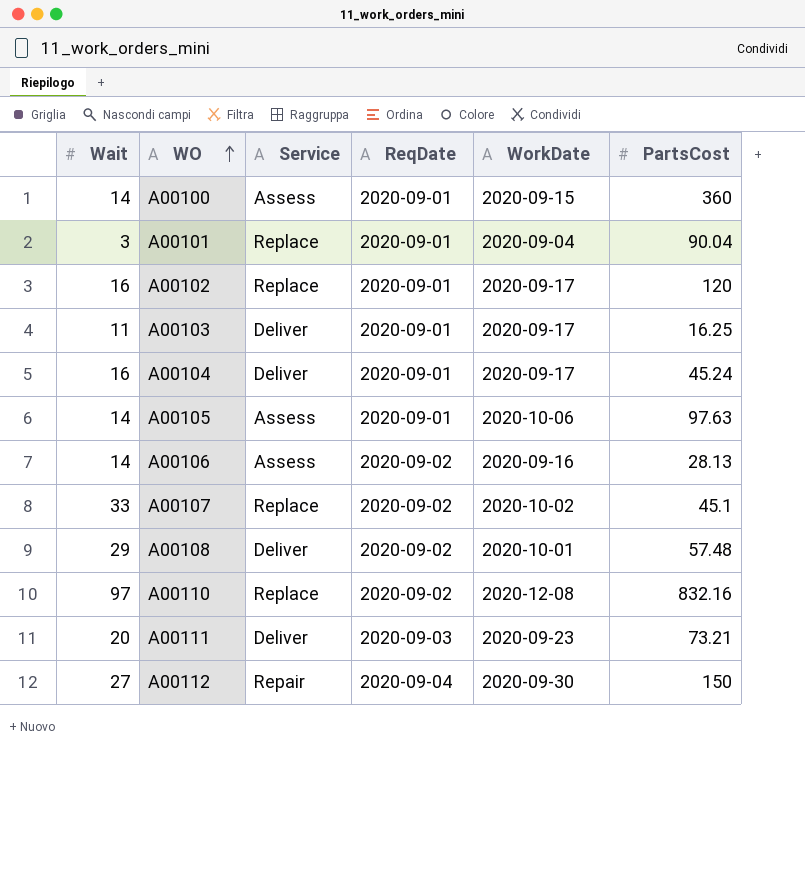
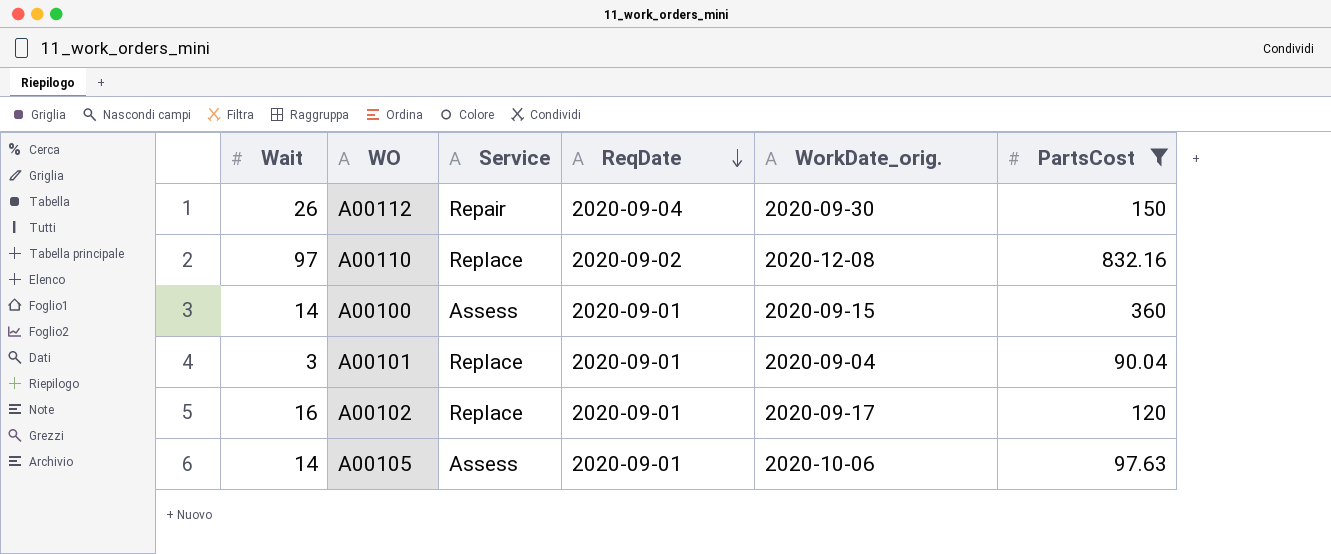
filter: none -> PartsCost >= 90.04
row order: WO ascending -> ReqDate descending
column name: WorkDate -> WorkDate_orig.
A00112 | Wait: 27 -> 26

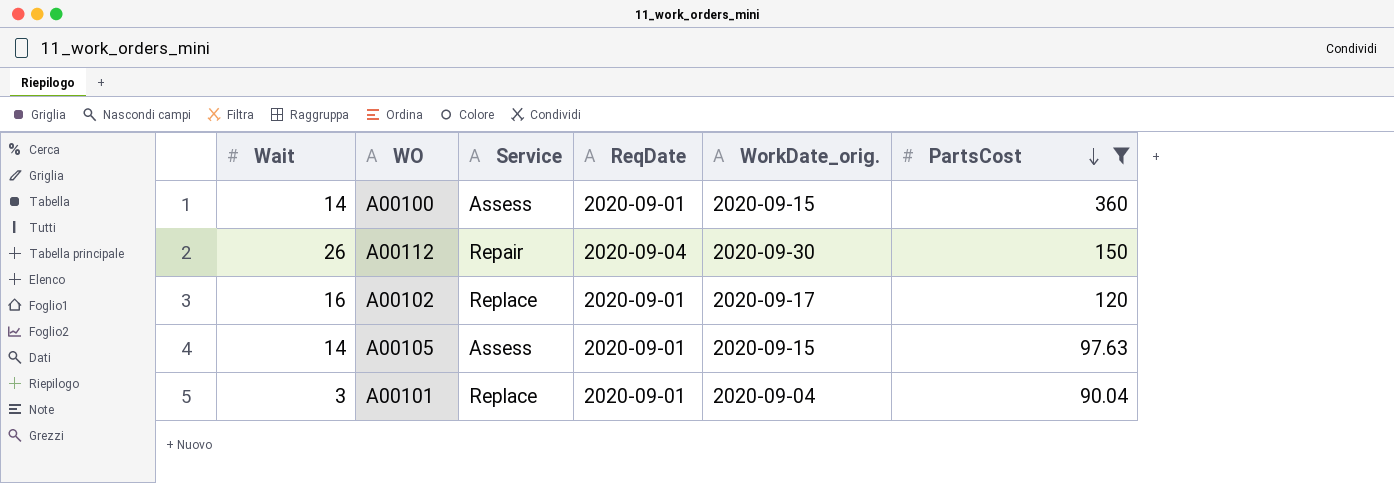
row order: ReqDate descending -> PartsCost descending
row A00110: 97 | Replace | 2020-09-02 | 2020-12-08 | 832.16 -> none
A00105 | WorkDate_orig.: 2020-10-06 -> 2020-09-15

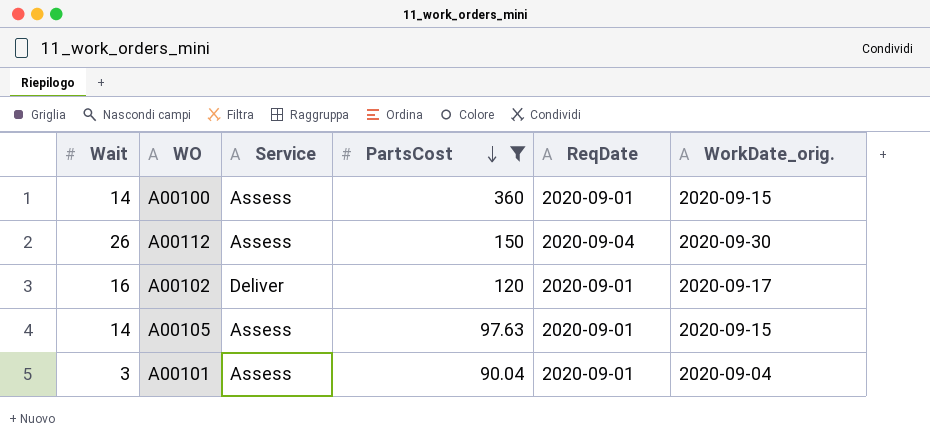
column PartsCost | position: 6 -> 4
A00112 | Service: Repair -> Assess
A00102 | Service: Replace -> Deliver
A00101 | Service: Replace -> Assess

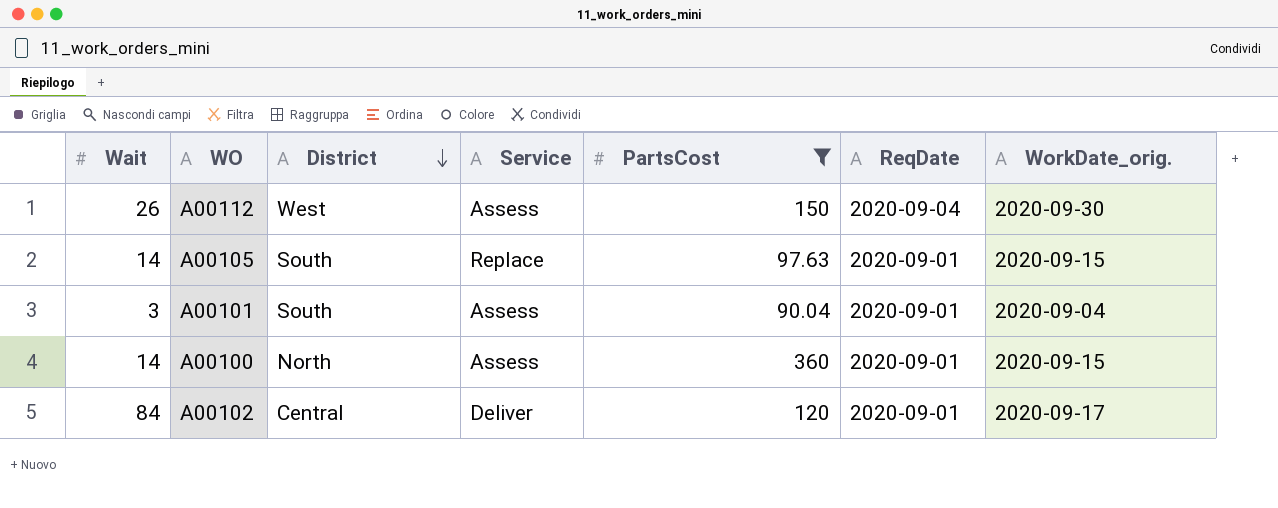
row order: PartsCost descending -> District descending
column District | position: none -> 3
A00105 | Service: Assess -> Replace
A00102 | Wait: 16 -> 84

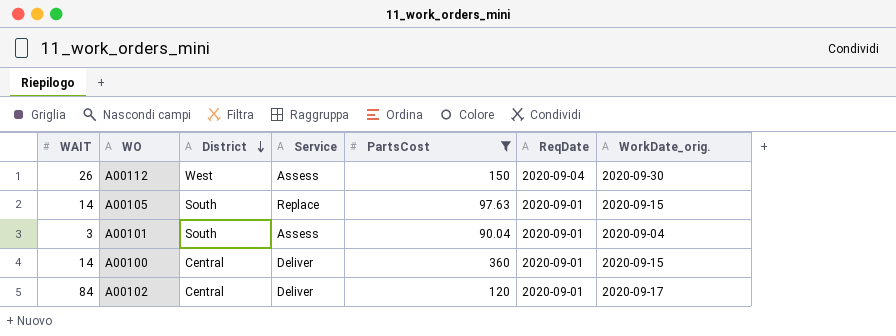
column name: Wait -> WAIT
A00100 | District: North -> Central
A00100 | Service: Assess -> Deliver

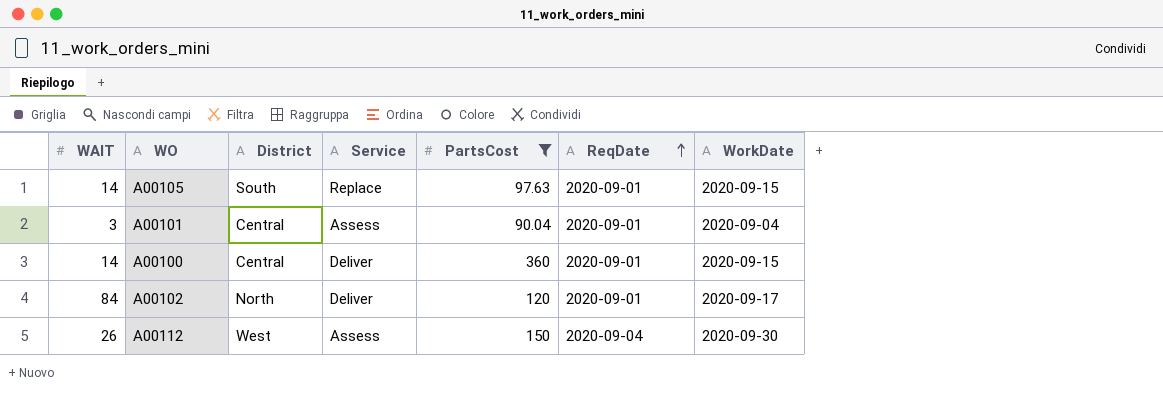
row order: District descending -> ReqDate ascending
column name: WorkDate_orig. -> WorkDate
A00101 | District: South -> Central
A00102 | District: Central -> North

